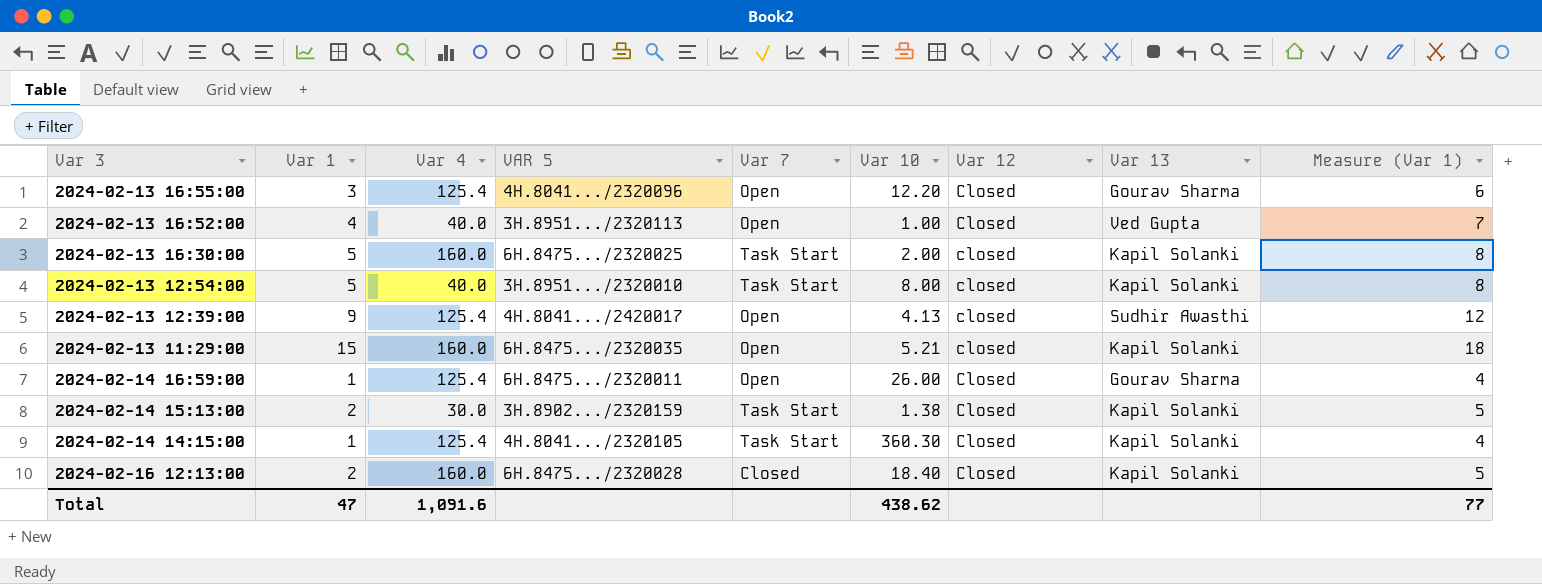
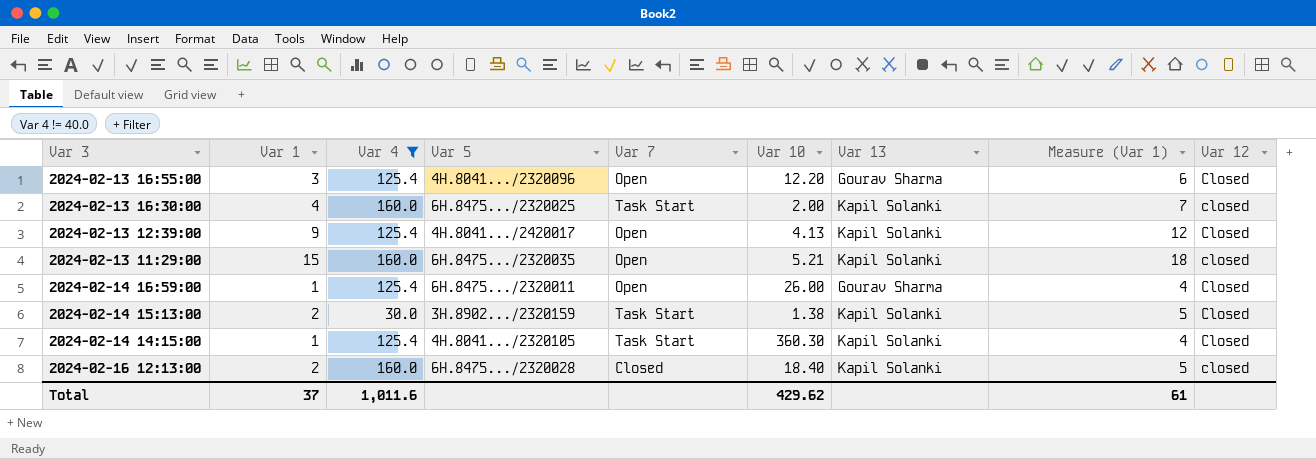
filter: none -> Var 4 != 40.0
column name: VAR 5 -> Var 5
column Var 12 | position: 7 -> 9
2024-02-13 16:30:00 | Var 1: 5 -> 4
2024-02-13 16:30:00 | Measure (Var 1): 8 -> 7
2024-02-13 12:39:00 | Var 13: Sudhir Awasthi -> Kapil Solanki
2024-02-13 12:39:00 | Var 12: closed -> Closed
2024-02-16 12:13:00 | Var 12: Closed -> closed
Total | Var 1: 47 -> 37
Total | Var 4: 1,091.6 -> 1,011.6
Total | Var 10: 438.62 -> 429.62
Total | Measure (Var 1): 77 -> 61

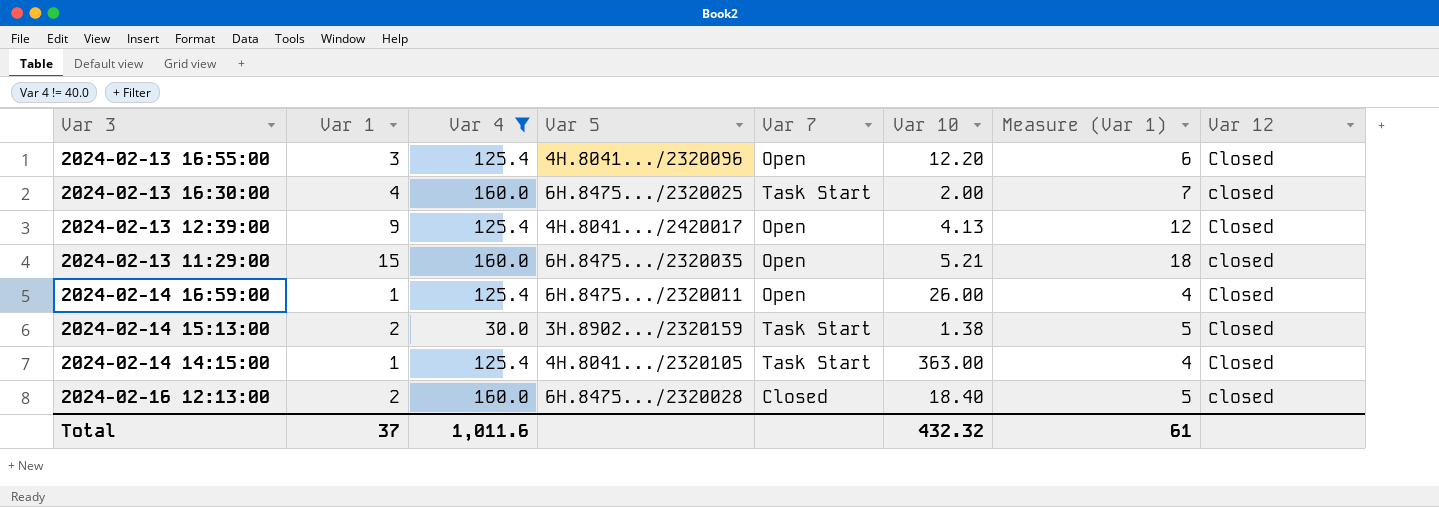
column Var 13 | position: 7 -> none
2024-02-14 14:15:00 | Var 10: 360.30 -> 363.00
Total | Var 10: 429.62 -> 432.32

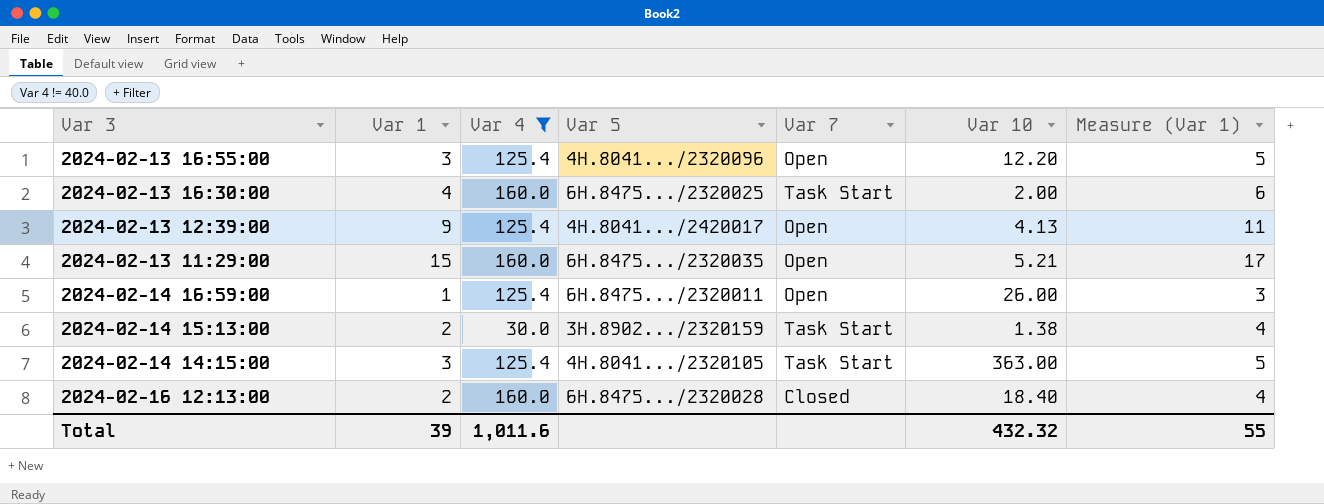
column Var 12 | position: 8 -> none
column Measure (Var 1) | formula: [Var 1] + 3 -> [Var 1] + 2
2024-02-14 14:15:00 | Var 1: 1 -> 3
Total | Var 1: 37 -> 39
Total | Measure (Var 1): 61 -> 55

